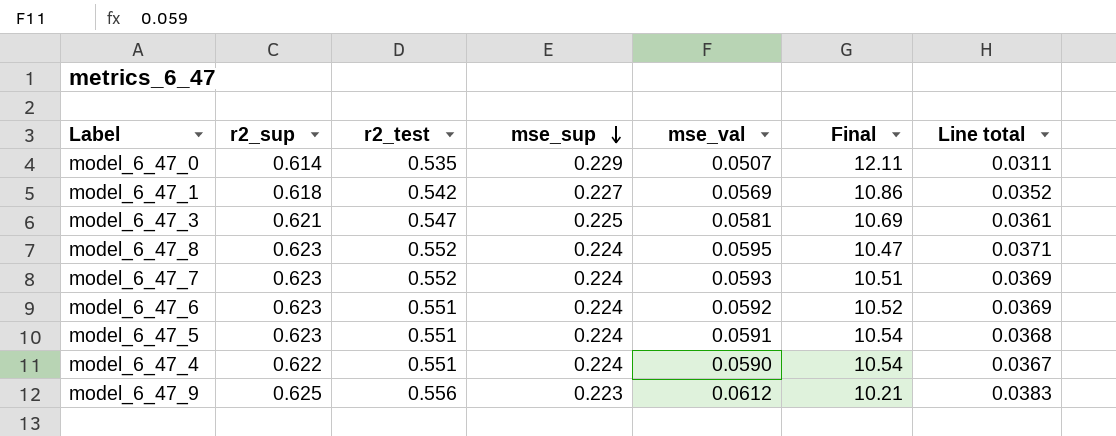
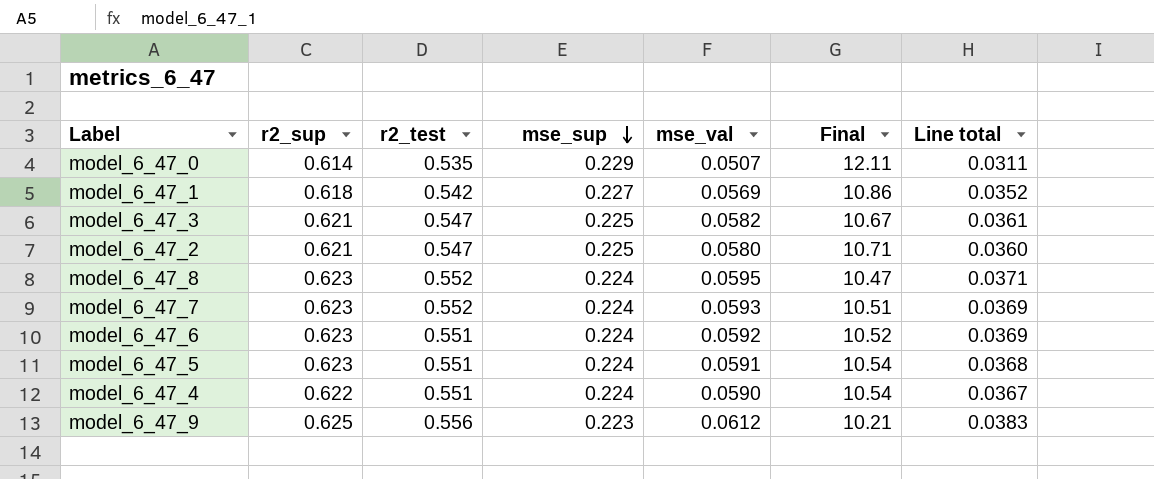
model_6_47_3 | mse_val: 0.0581 -> 0.0582
model_6_47_3 | Final: 10.69 -> 10.67
row model_6_47_2: none -> 0.621 | 0.547 | 0.225 | 0.0580 | 10.71 | 0.0360

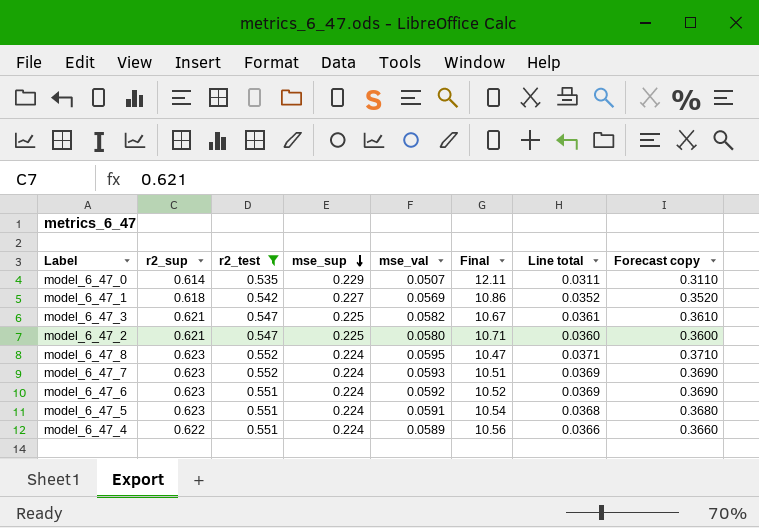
filter: none -> r2_test != 0.556
column Forecast copy | formula: none -> [Line total] * 10
model_6_47_4 | mse_val: 0.0590 -> 0.0589
model_6_47_4 | Final: 10.54 -> 10.56
model_6_47_4 | Line total: 0.0367 -> 0.0366

